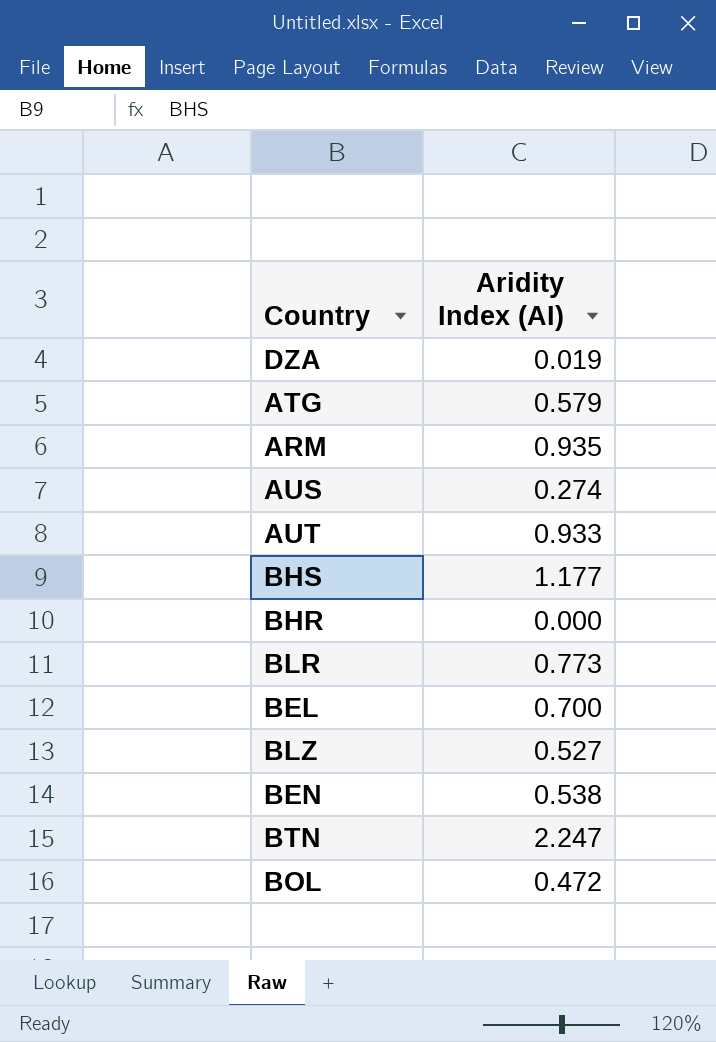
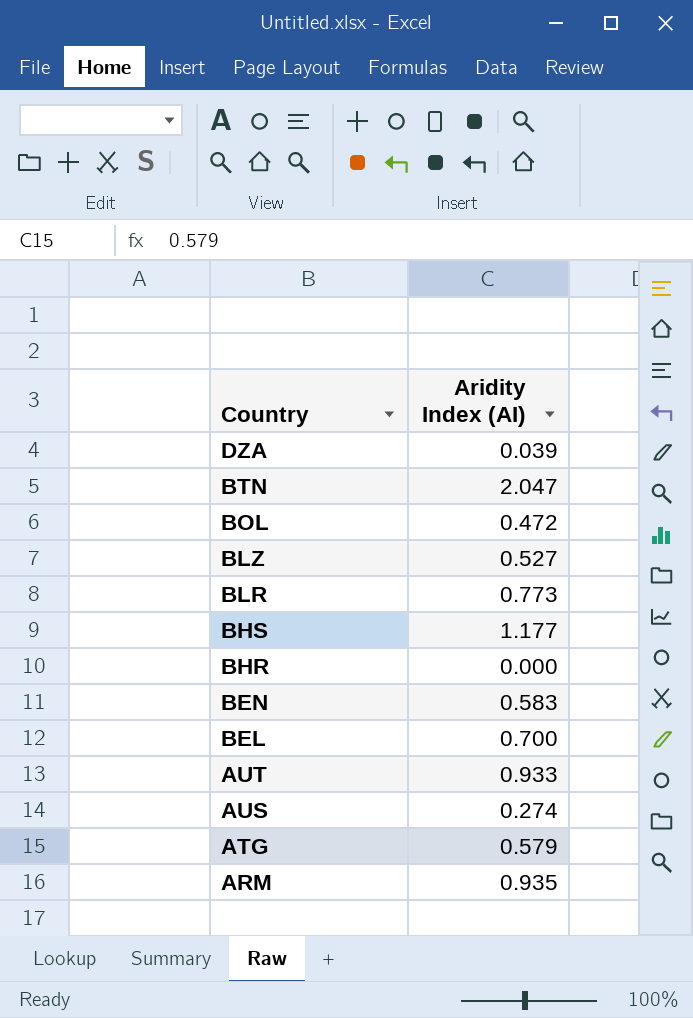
row order: none -> Country descending
DZA | Aridity Index (AI): 0.019 -> 0.039
BTN | Aridity Index (AI): 2.247 -> 2.047
BEN | Aridity Index (AI): 0.538 -> 0.583

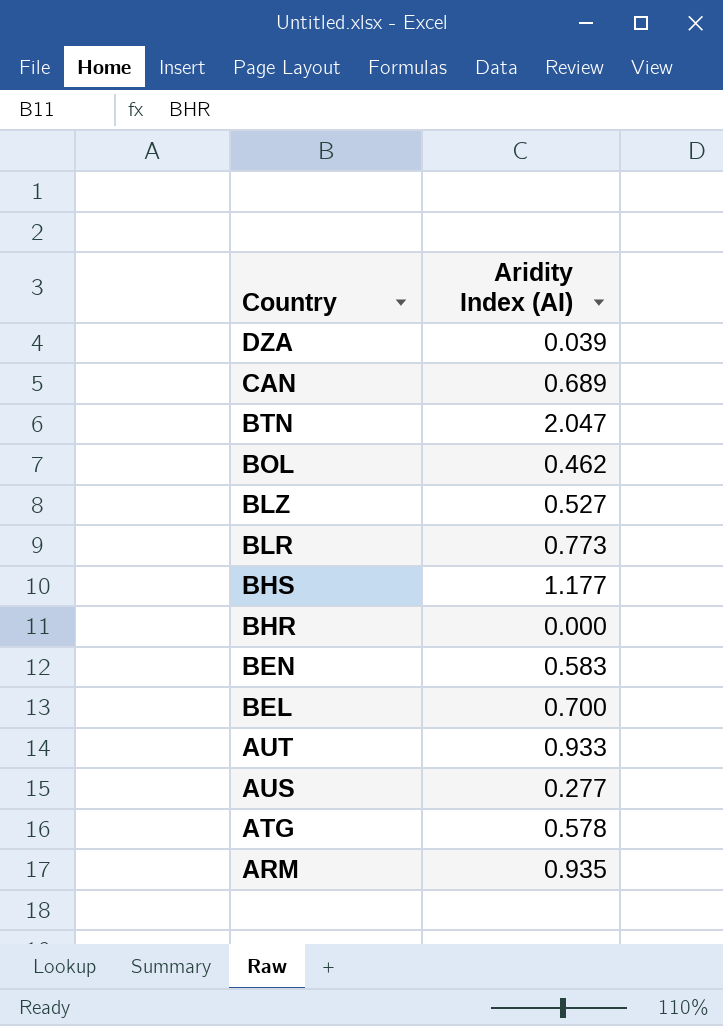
row CAN: none -> 0.689
BOL | Aridity Index (AI): 0.472 -> 0.462
AUS | Aridity Index (AI): 0.274 -> 0.277
ATG | Aridity Index (AI): 0.579 -> 0.578

